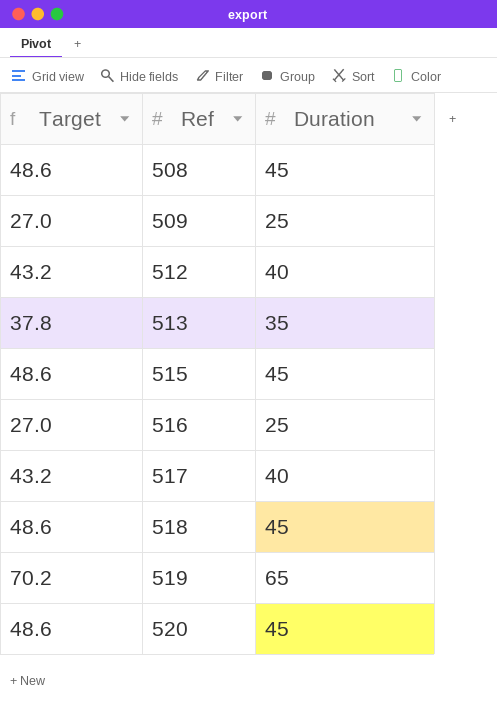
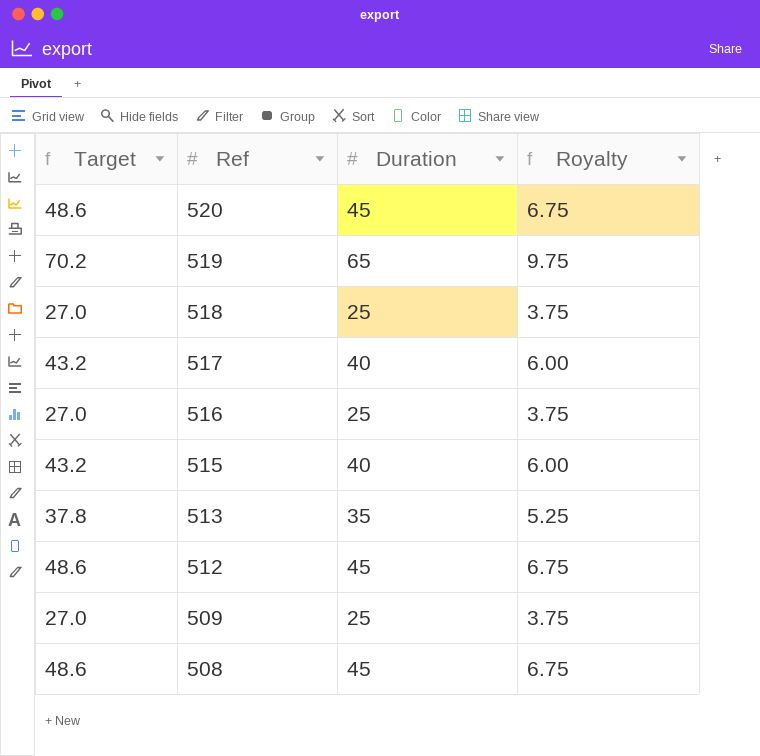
row order: Ref ascending -> Ref descending
column Royalty | formula: none -> [Duration] * 0.15
518 | Target: 48.6 -> 27.0
518 | Duration: 45 -> 25
515 | Target: 48.6 -> 43.2
515 | Duration: 45 -> 40
512 | Target: 43.2 -> 48.6
512 | Duration: 40 -> 45

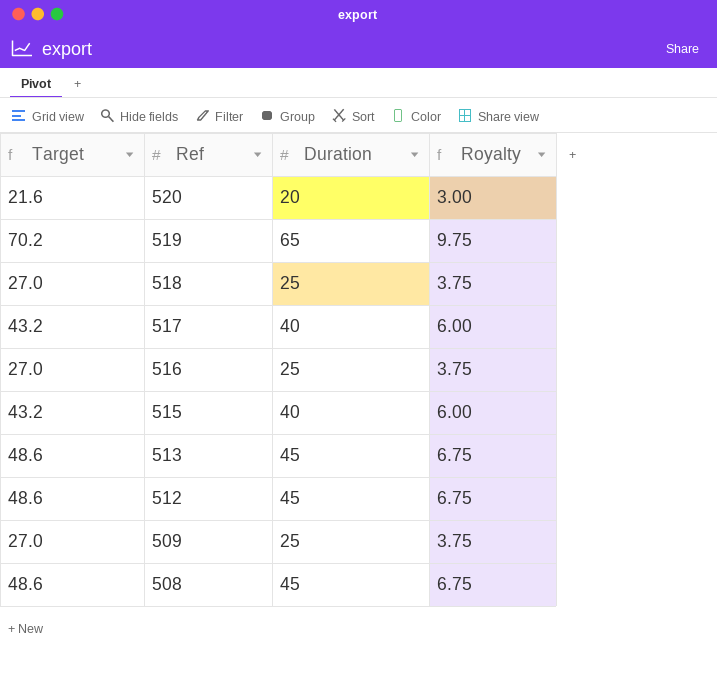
520 | Target: 48.6 -> 21.6
520 | Duration: 45 -> 20
520 | Royalty: 6.75 -> 3.00
513 | Target: 37.8 -> 48.6
513 | Duration: 35 -> 45
513 | Royalty: 5.25 -> 6.75

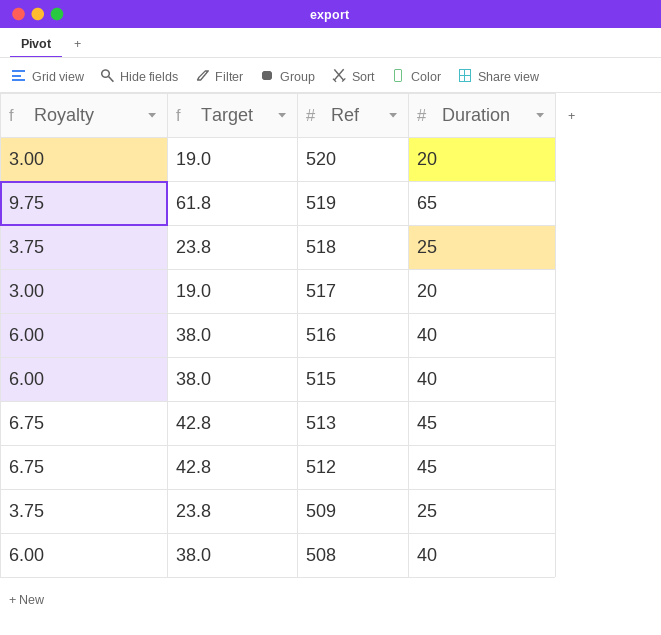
column Royalty | position: 4 -> 1
column Target | formula: [Duration] * 1.08 -> [Duration] * 0.95
517 | Royalty: 6.00 -> 3.00
517 | Duration: 40 -> 20
516 | Royalty: 3.75 -> 6.00
516 | Duration: 25 -> 40
508 | Royalty: 6.75 -> 6.00
508 | Duration: 45 -> 40

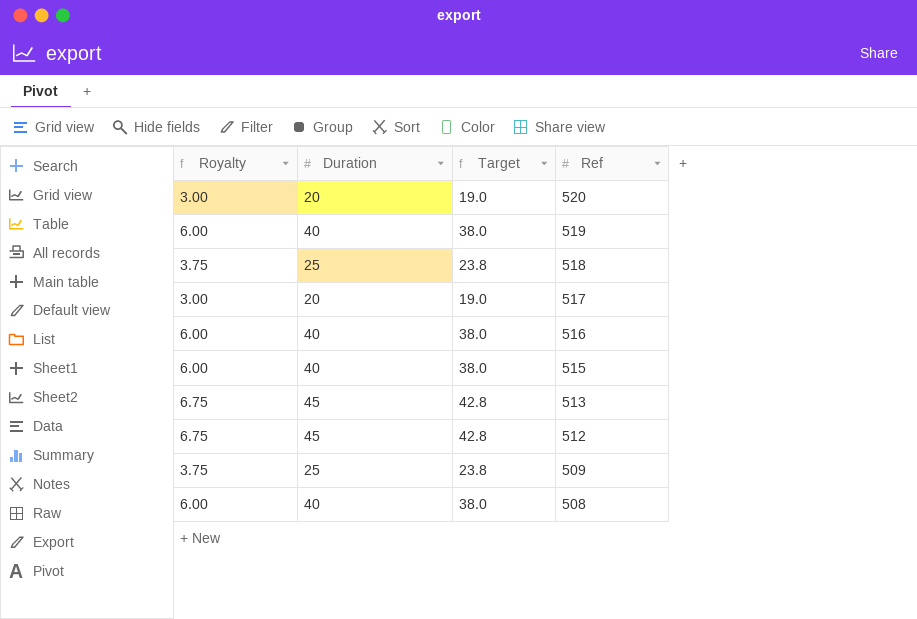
column Duration | position: 4 -> 2
519 | Royalty: 9.75 -> 6.00
519 | Duration: 65 -> 40
519 | Target: 61.8 -> 38.0

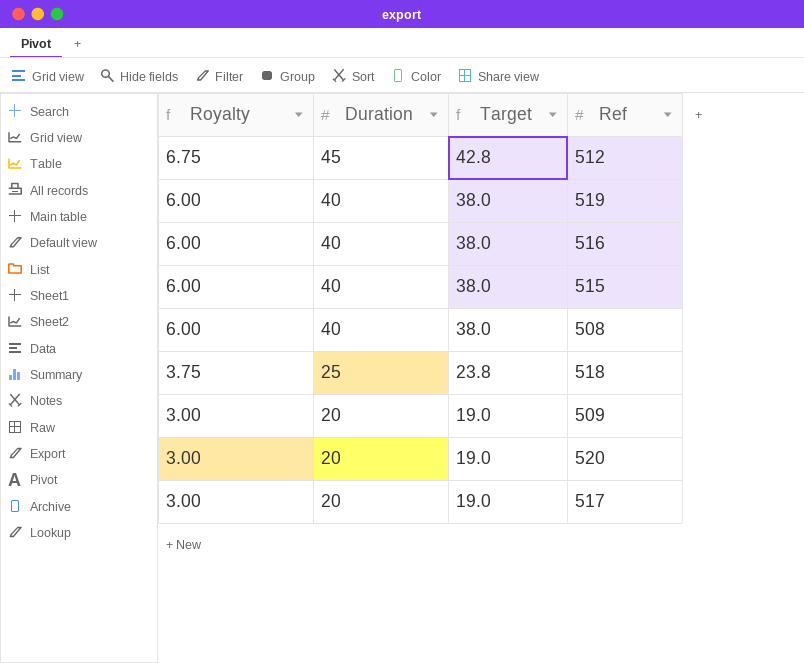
row order: Ref descending -> Royalty descending
row 513: 6.75 | 45 | 42.8 -> none
509 | Royalty: 3.75 -> 3.00
509 | Duration: 25 -> 20
509 | Target: 23.8 -> 19.0

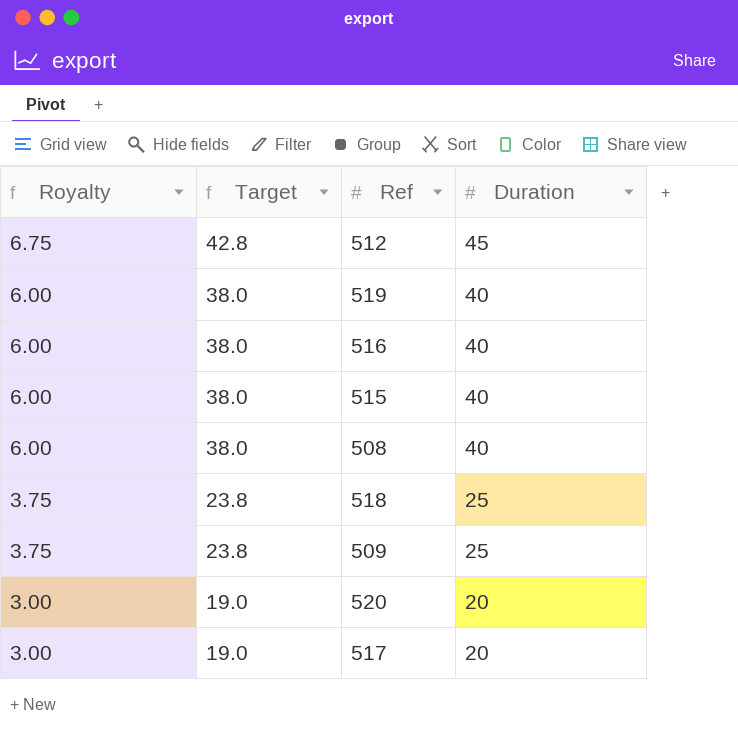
column Duration | position: 2 -> 4
509 | Royalty: 3.00 -> 3.75
509 | Target: 19.0 -> 23.8
509 | Duration: 20 -> 25

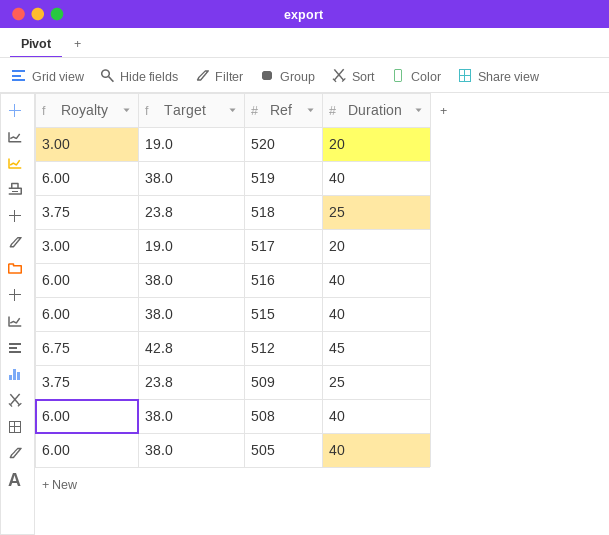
row order: Royalty descending -> Ref descending
row 505: none -> 6.00 | 38.0 | 40

